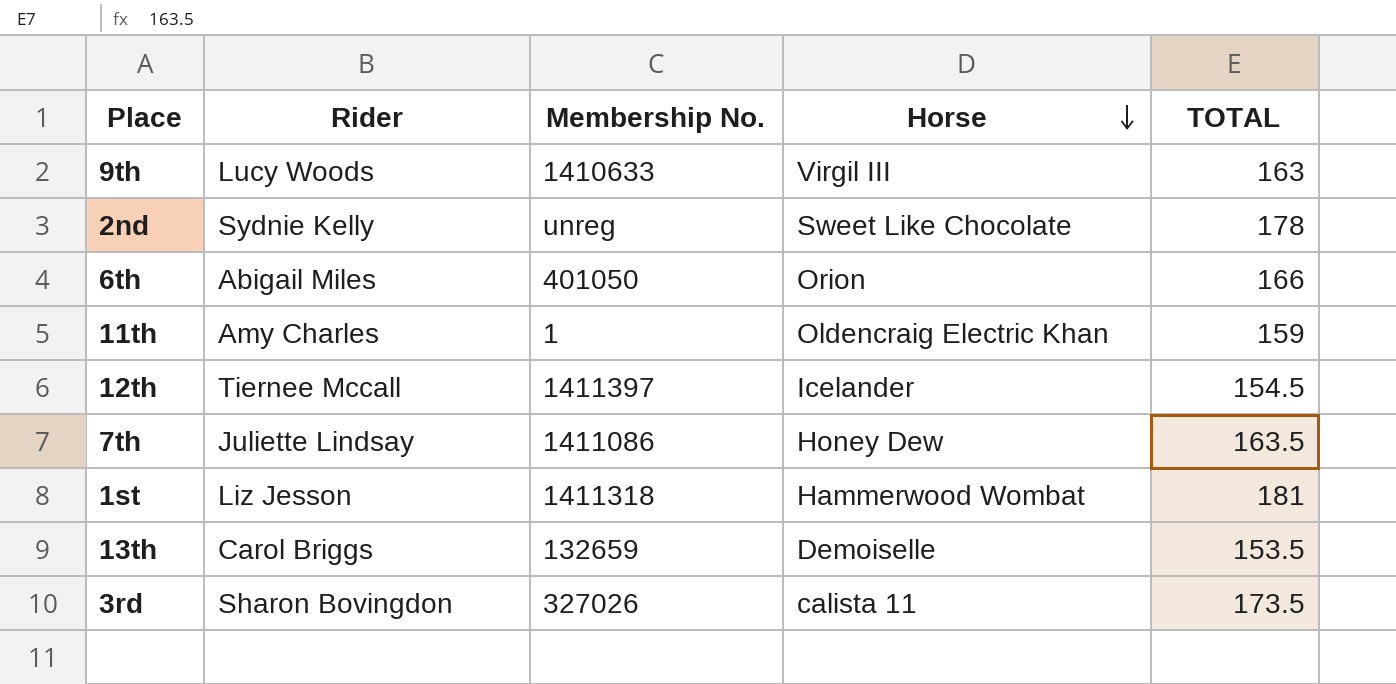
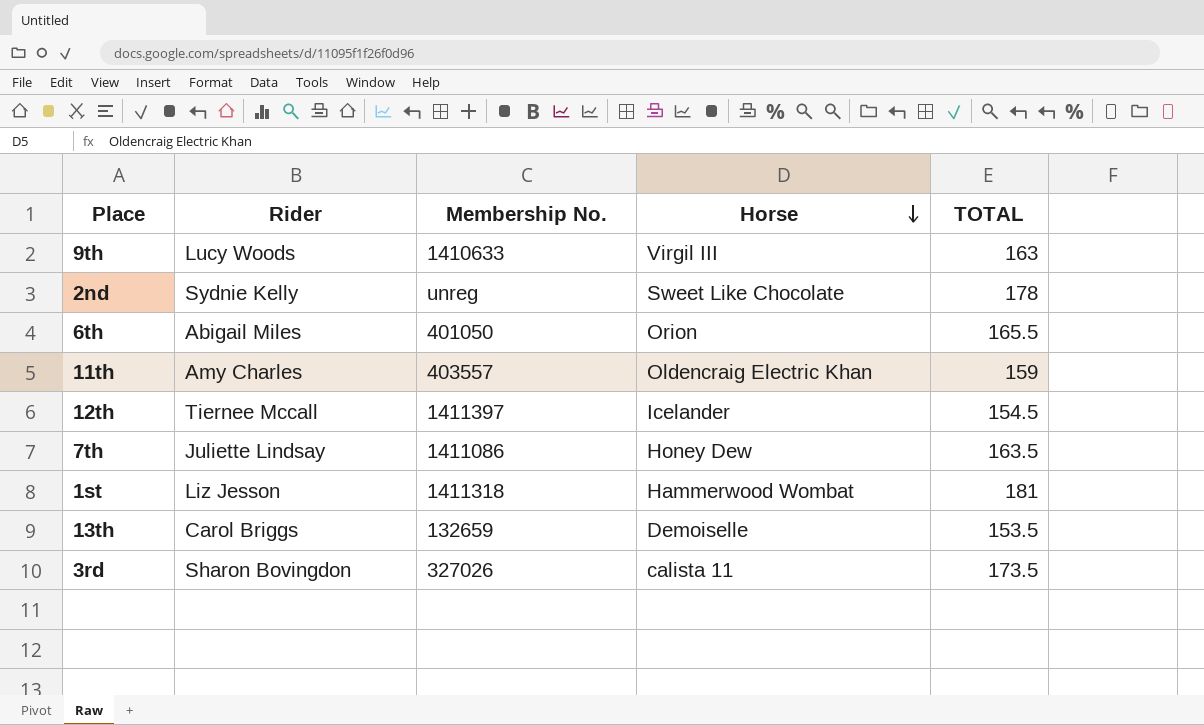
6th | TOTAL: 166 -> 165.5
11th | Membership No.: 1 -> 403557

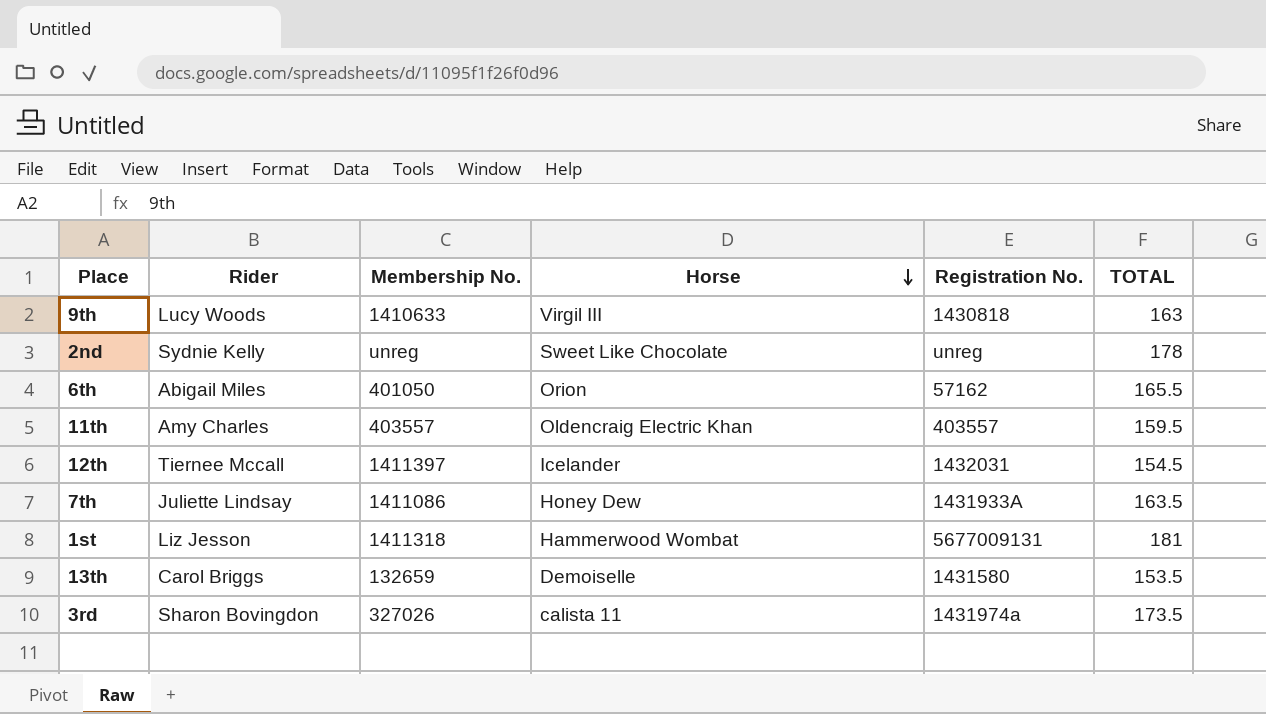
column Registration No. | position: none -> 5
11th | TOTAL: 159 -> 159.5

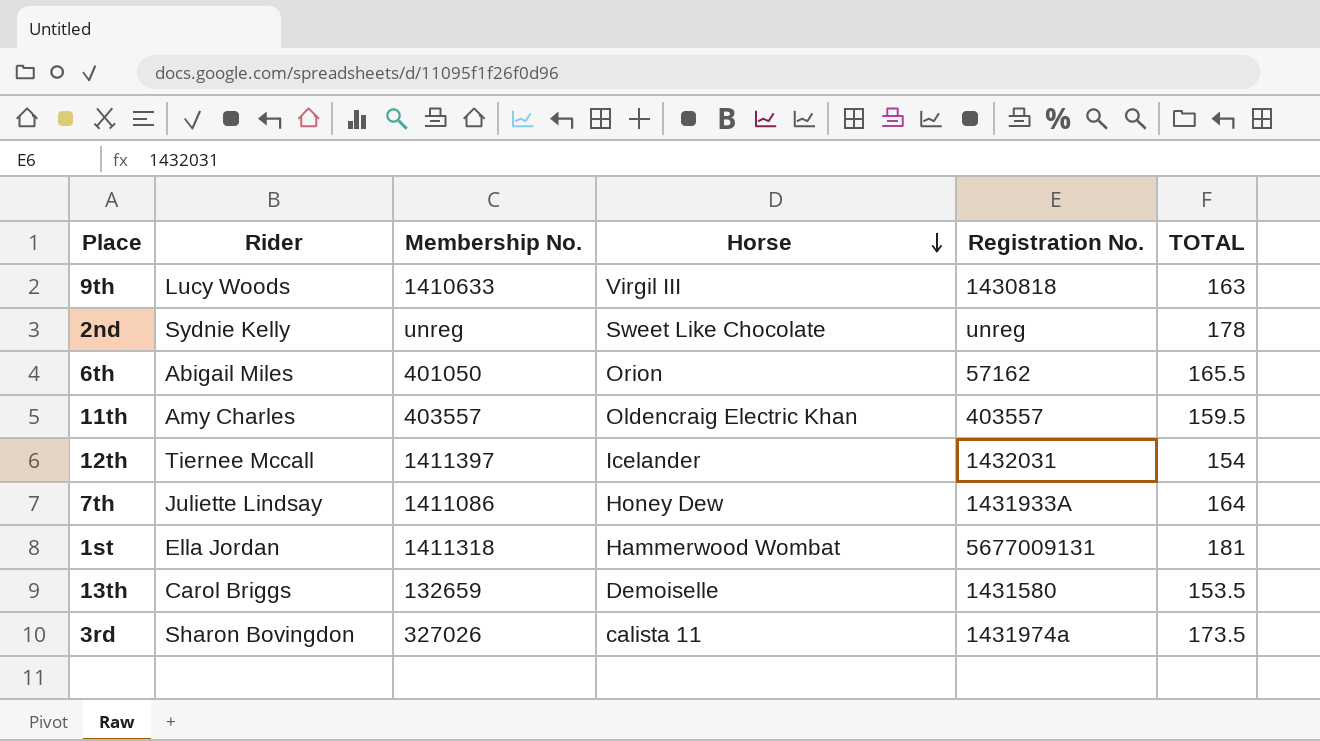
12th | TOTAL: 154.5 -> 154
7th | TOTAL: 163.5 -> 164
1st | Rider: Liz Jesson -> Ella Jordan

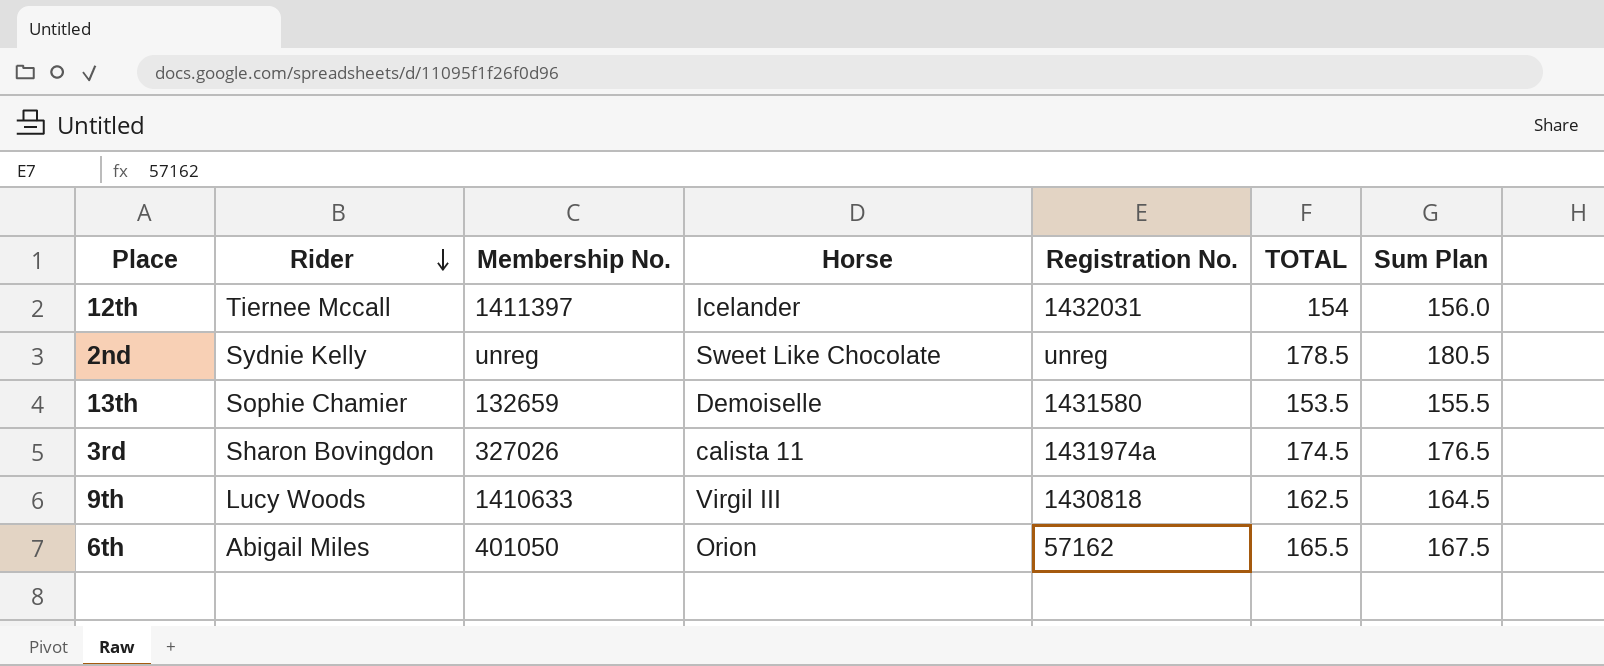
row order: Horse descending -> Rider descending
column Sum Plan | formula: none -> [TOTAL] + 2
row 11th: Amy Charles | 403557 | Oldencraig Electric Khan | 403557 | 159.5 -> none
row 7th: Juliette Lindsay | 1411086 | Honey Dew | 1431933A | 164 -> none
row 1st: Ella Jordan | 1411318 | Hammerwood Wombat | 5677009131 | 181 -> none
2nd | TOTAL: 178 -> 178.5
13th | Rider: Carol Briggs -> Sophie Chamier
3rd | TOTAL: 173.5 -> 174.5
9th | TOTAL: 163 -> 162.5

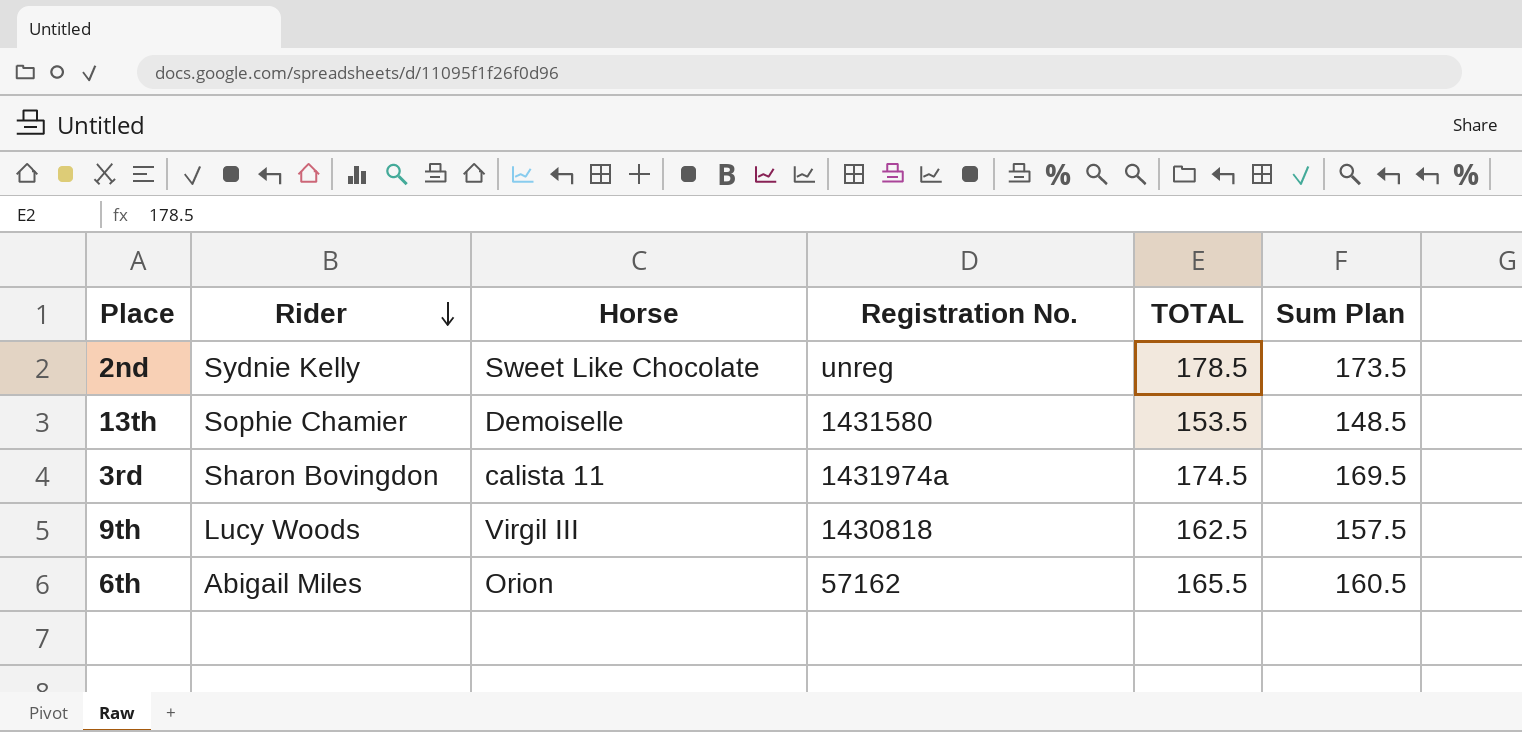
column Membership No. | position: 3 -> none
column Sum Plan | formula: [TOTAL] + 2 -> [TOTAL] - 5
row 12th: Tiernee Mccall | 1411397 | Icelander | 1432031 | 154 | 156.0 -> none

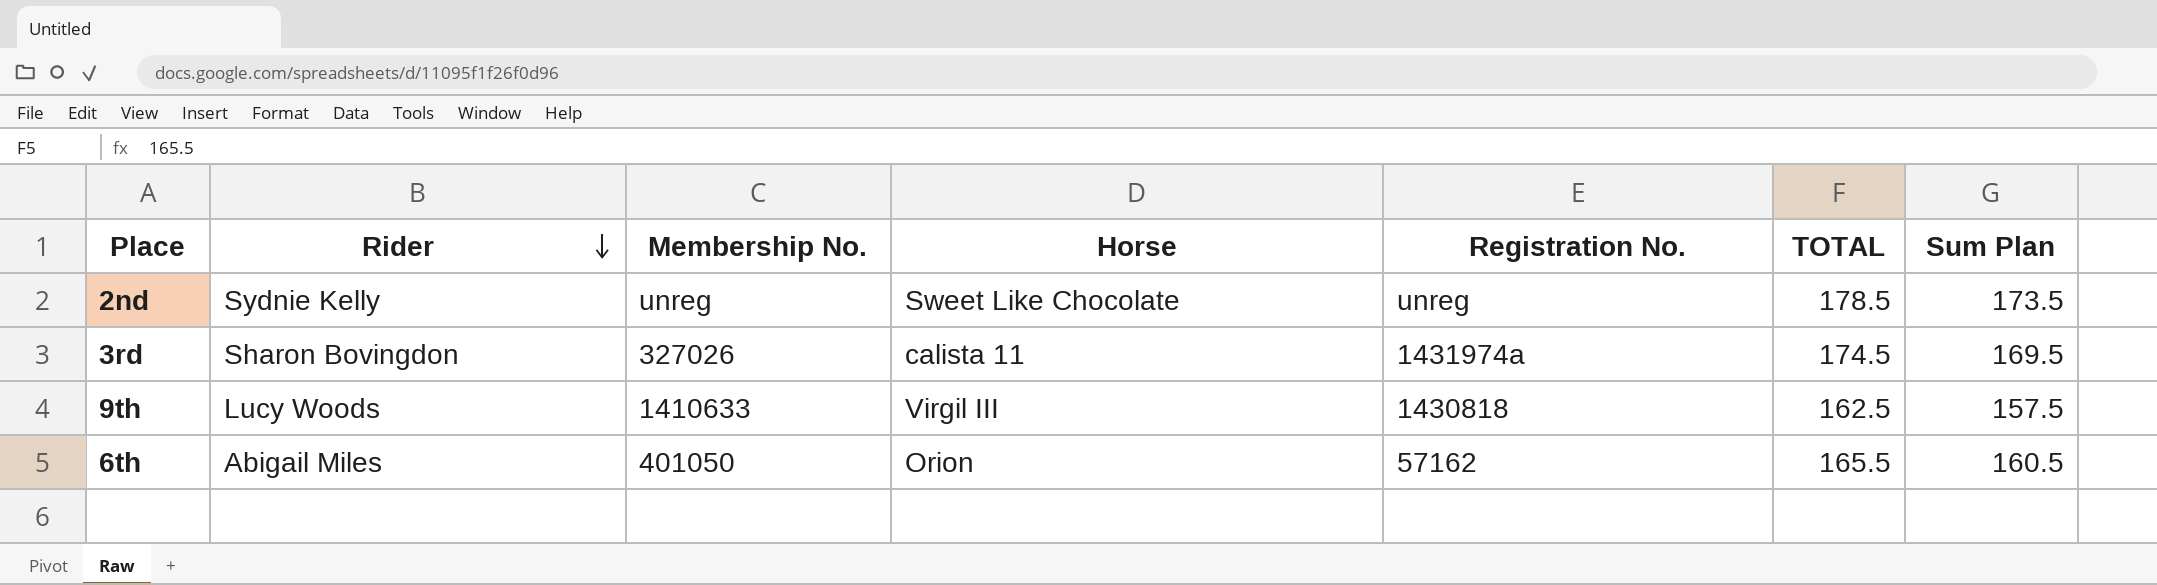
column Membership No. | position: none -> 3
row 13th: Sophie Chamier | Demoiselle | 1431580 | 153.5 | 148.5 -> none

